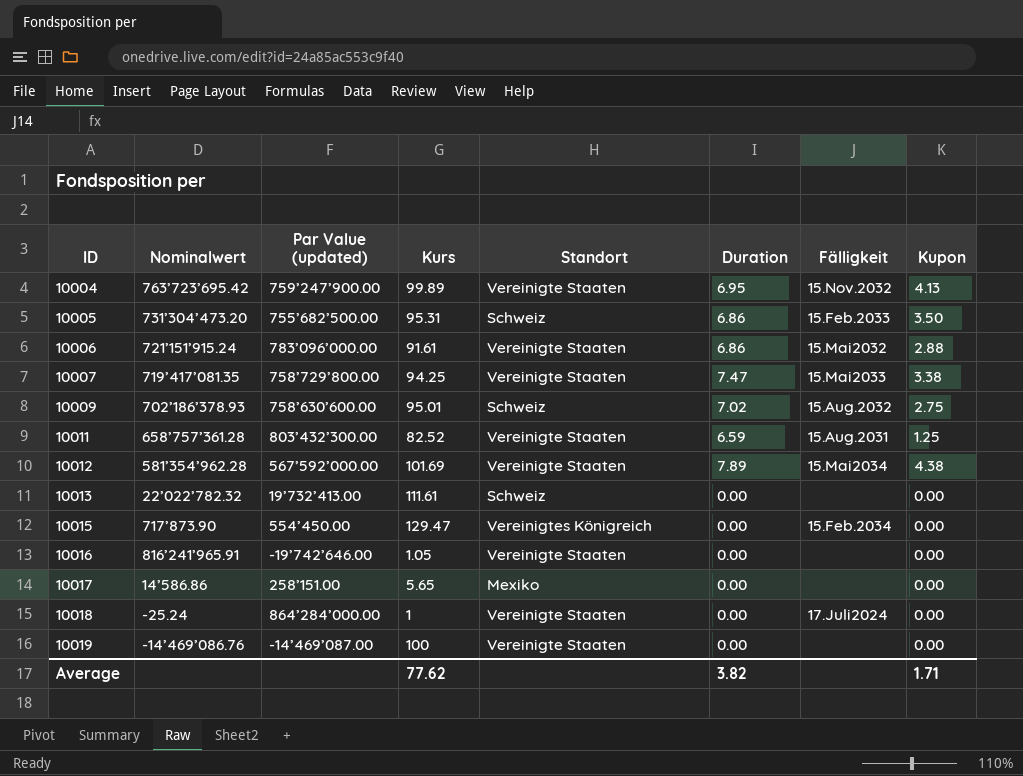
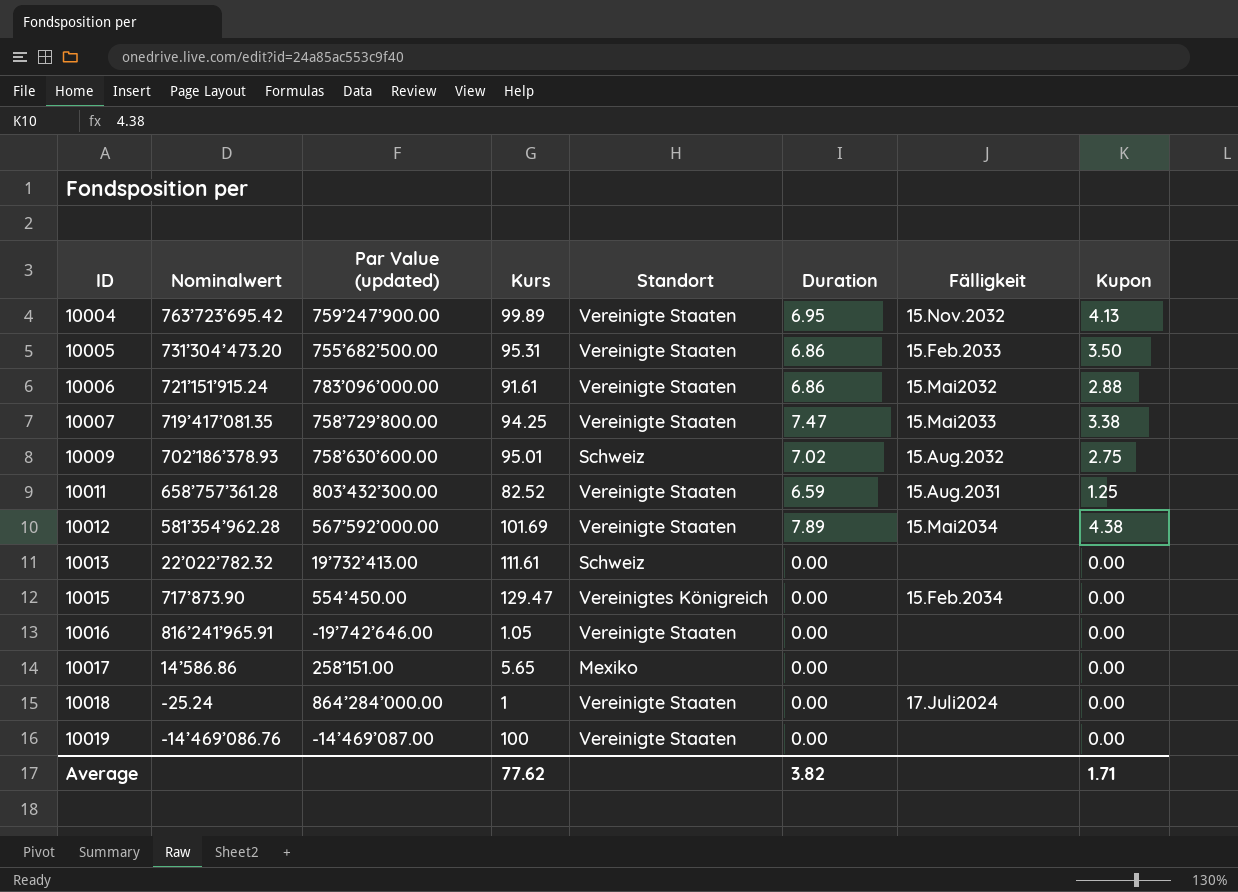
10005 | Standort: Schweiz -> Vereinigte Staaten

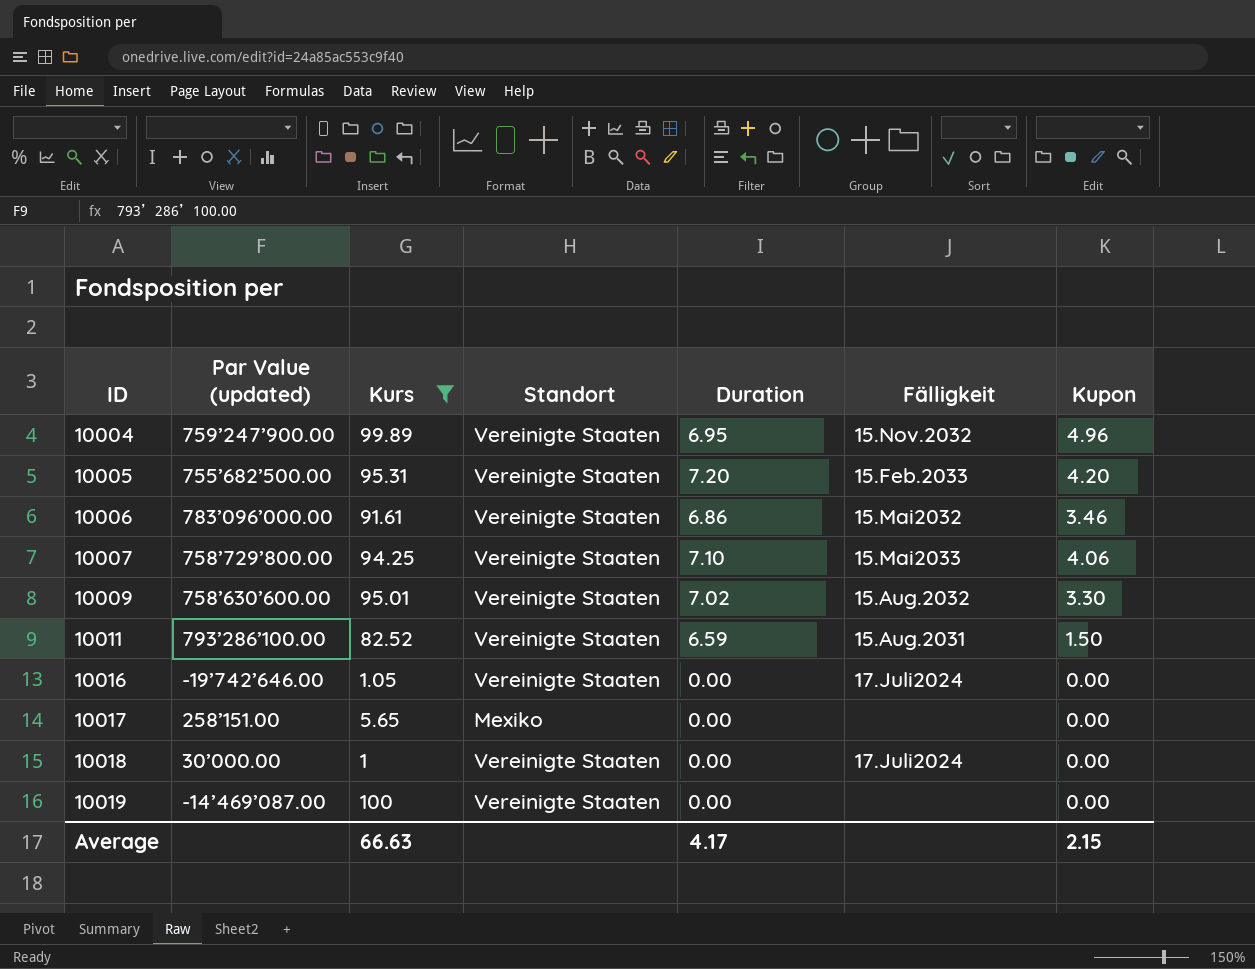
filter: none -> Kurs <= 100
column Nominalwert | position: 2 -> none
10004 | Kupon: 4.13 -> 4.96
10005 | Duration: 6.86 -> 7.20
10005 | Kupon: 3.50 -> 4.20
10006 | Kupon: 2.88 -> 3.46
10007 | Duration: 7.47 -> 7.10
10007 | Kupon: 3.38 -> 4.06
10009 | Standort: Schweiz -> Vereinigte Staaten
10009 | Kupon: 2.75 -> 3.30
10011 | Par Value (updated): 803’432’300.00 -> 793’286’100.00
10011 | Kupon: 1.25 -> 1.50
10016 | Fälligkeit: none -> 17.Juli2024
10018 | Par Value (updated): 864’284’000.00 -> 30’000.00
Average | Kurs: 77.62 -> 66.63
Average | Duration: 3.82 -> 4.17
Average | Kupon: 1.71 -> 2.15

